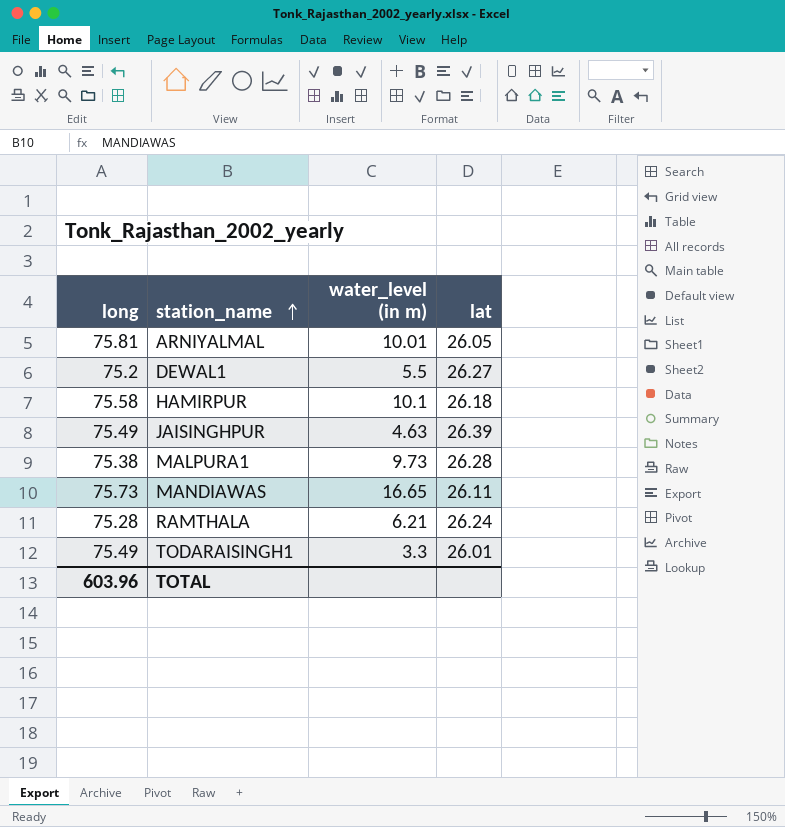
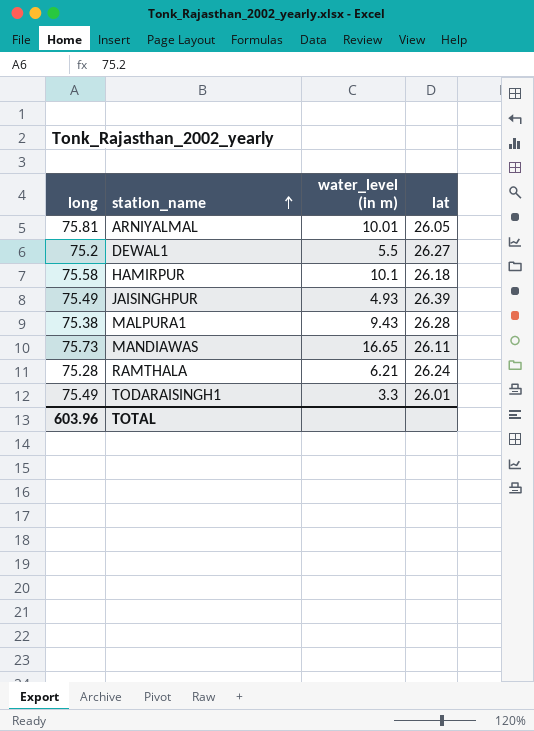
JAISINGHPUR | water_level (in m): 4.63 -> 4.93
MALPURA1 | water_level (in m): 9.73 -> 9.43

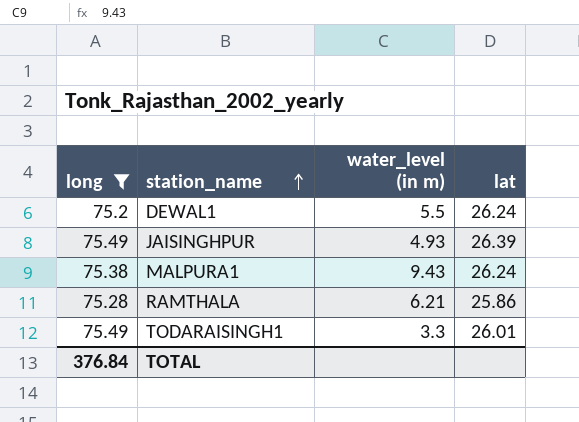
filter: none -> long <= 75.49
DEWAL1 | lat: 26.27 -> 26.24
MALPURA1 | lat: 26.28 -> 26.24
RAMTHALA | lat: 26.24 -> 25.86
TOTAL | long: 603.96 -> 376.84

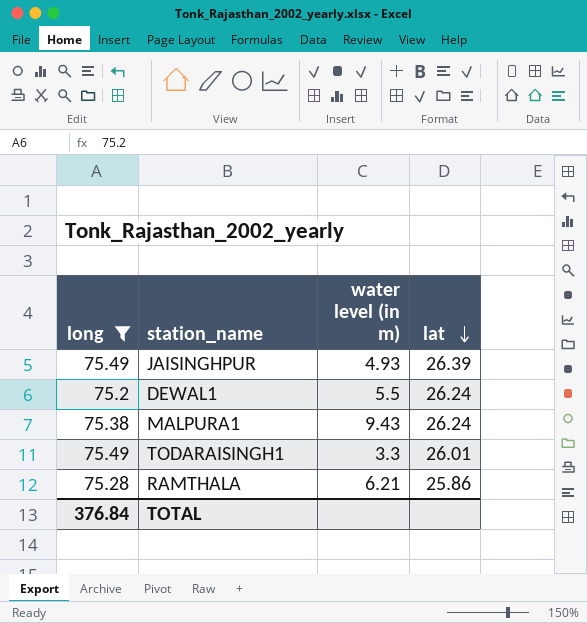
row order: station_name ascending -> lat descending
column name: water_level (in m) -> water level (in m)

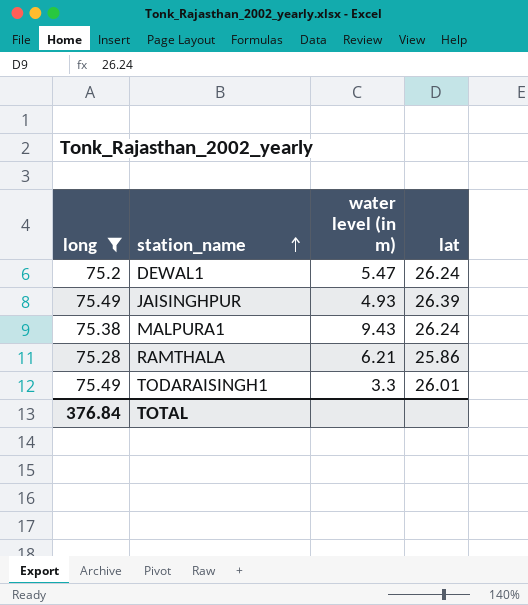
row order: lat descending -> station_name ascending
DEWAL1 | water level (in m): 5.5 -> 5.47

